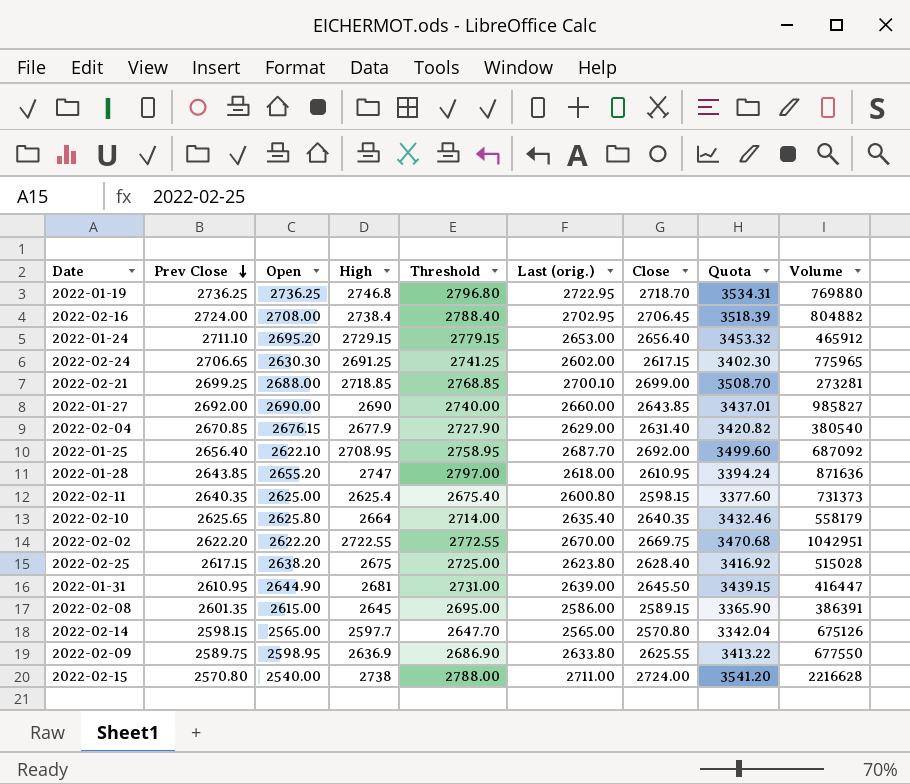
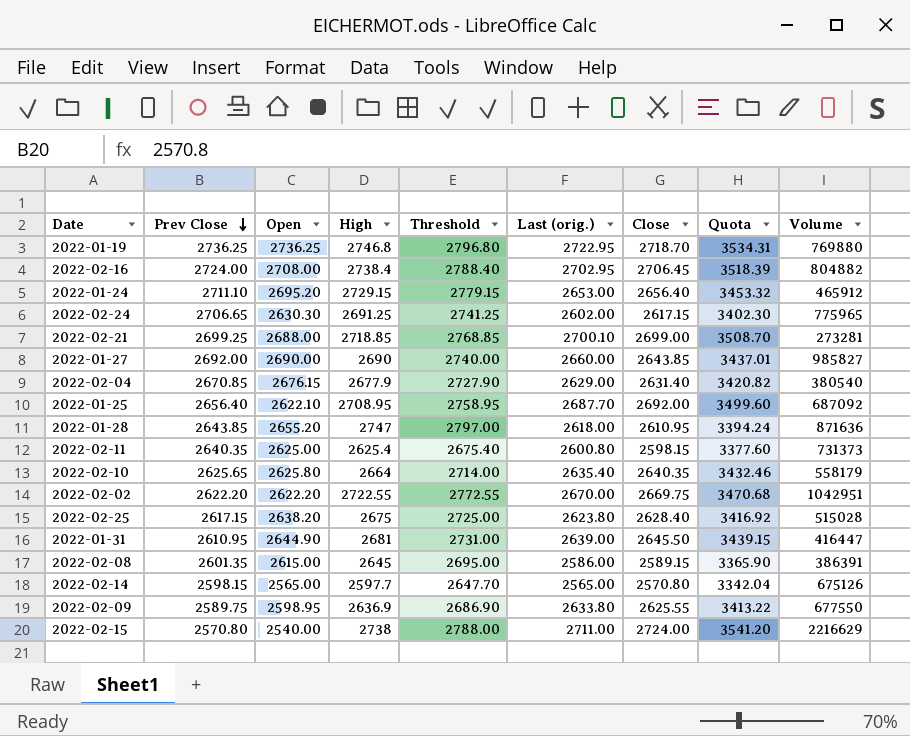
2022-02-15 | Volume: 2216628 -> 2216629

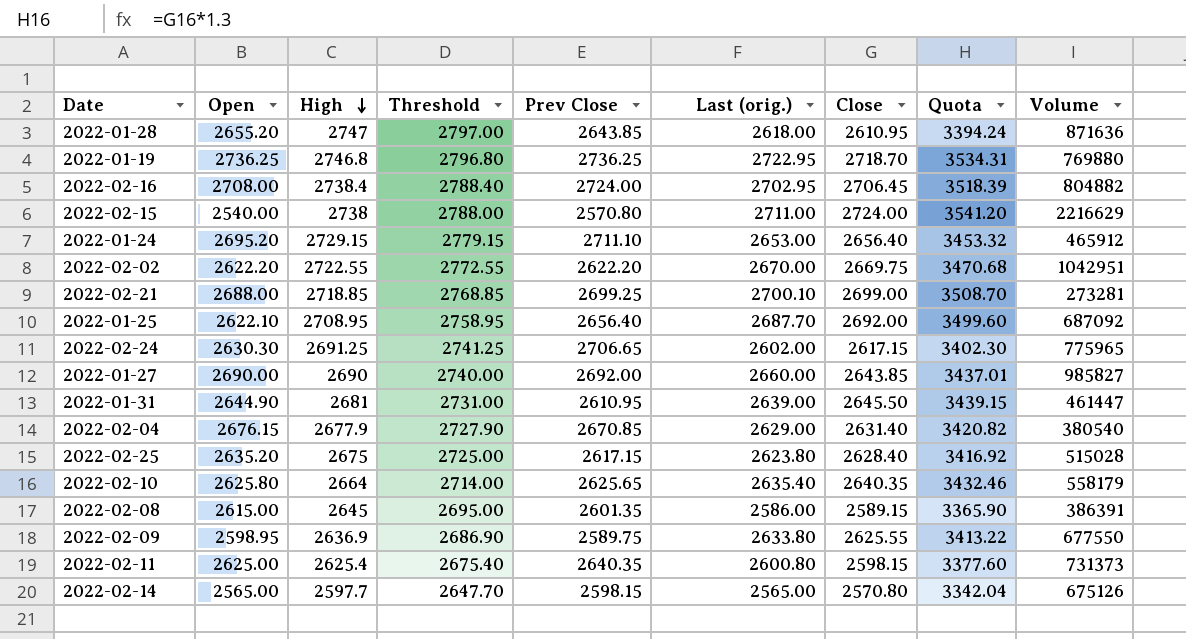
row order: Prev Close descending -> High descending
column Prev Close | position: 2 -> 5
2022-01-31 | Volume: 416447 -> 461447
2022-02-25 | Open: 2638.20 -> 2635.20

